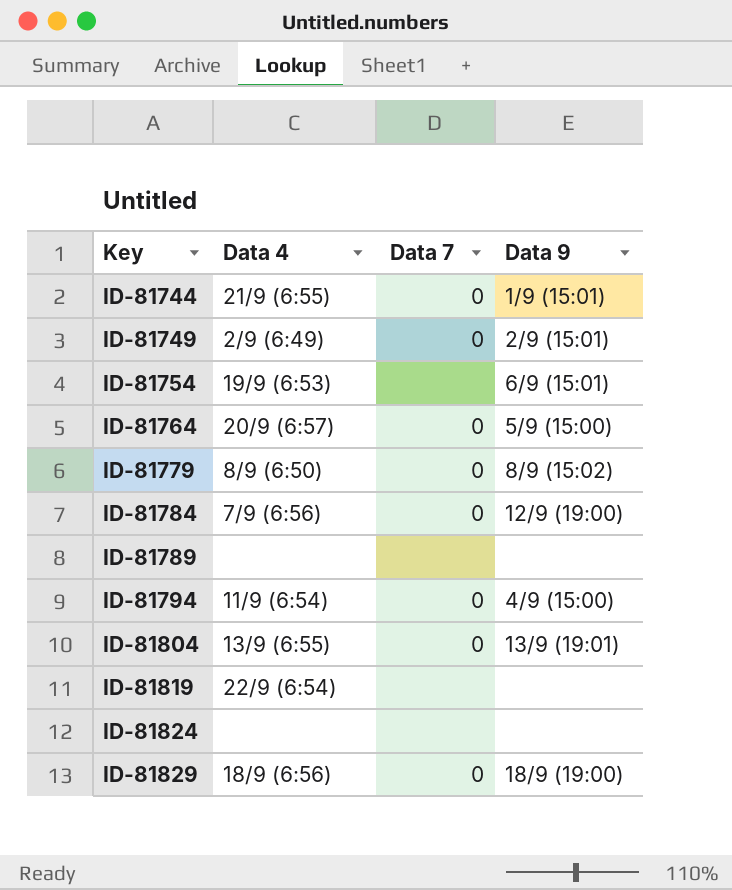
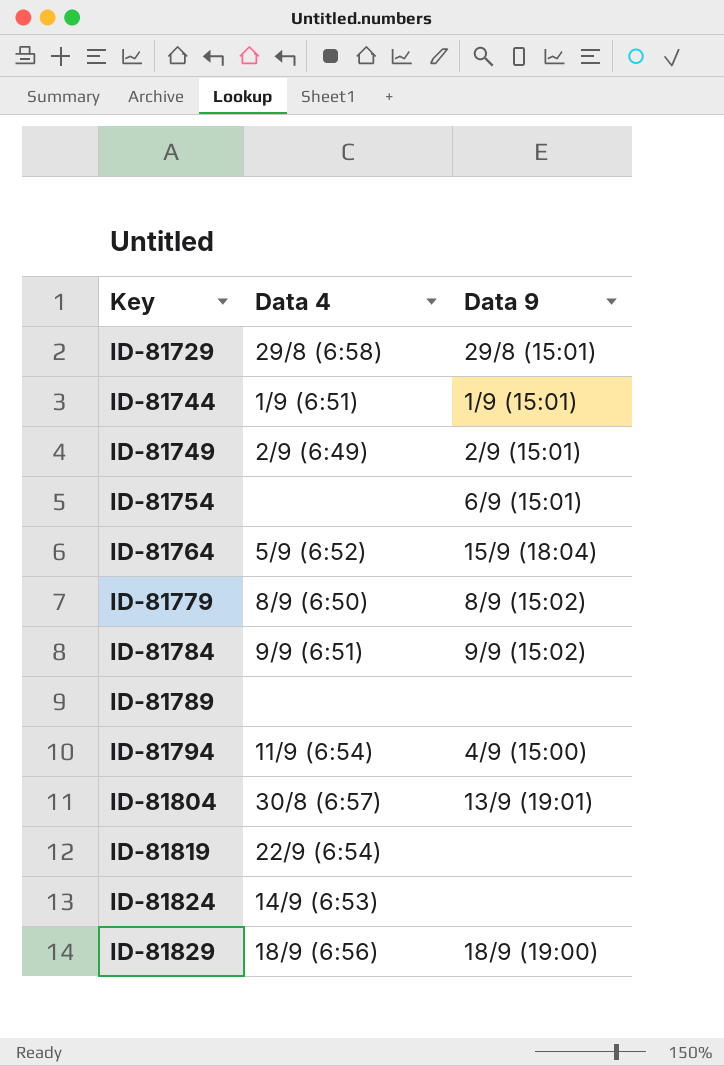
column Data 7 | position: 3 -> none
row ID-81729: none -> 29/8 (6:58) | 29/8 (15:01)
ID-81744 | Data 4: 21/9 (6:55) -> 1/9 (6:51)
ID-81754 | Data 4: 19/9 (6:53) -> none
ID-81764 | Data 4: 20/9 (6:57) -> 5/9 (6:52)
ID-81764 | Data 9: 5/9 (15:00) -> 15/9 (18:04)
ID-81784 | Data 4: 7/9 (6:56) -> 9/9 (6:51)
ID-81784 | Data 9: 12/9 (19:00) -> 9/9 (15:02)
ID-81804 | Data 4: 13/9 (6:55) -> 30/8 (6:57)
ID-81824 | Data 4: none -> 14/9 (6:53)

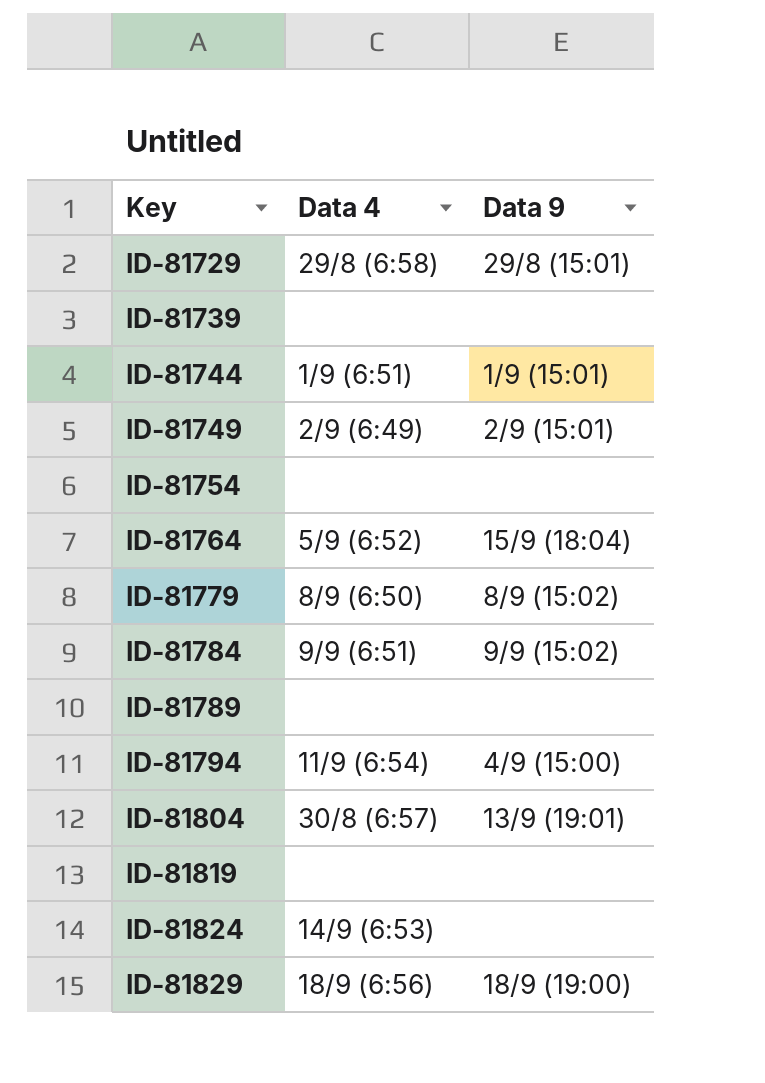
row ID-81739: none -> none | none
ID-81754 | Data 9: 6/9 (15:01) -> none
ID-81819 | Data 4: 22/9 (6:54) -> none

